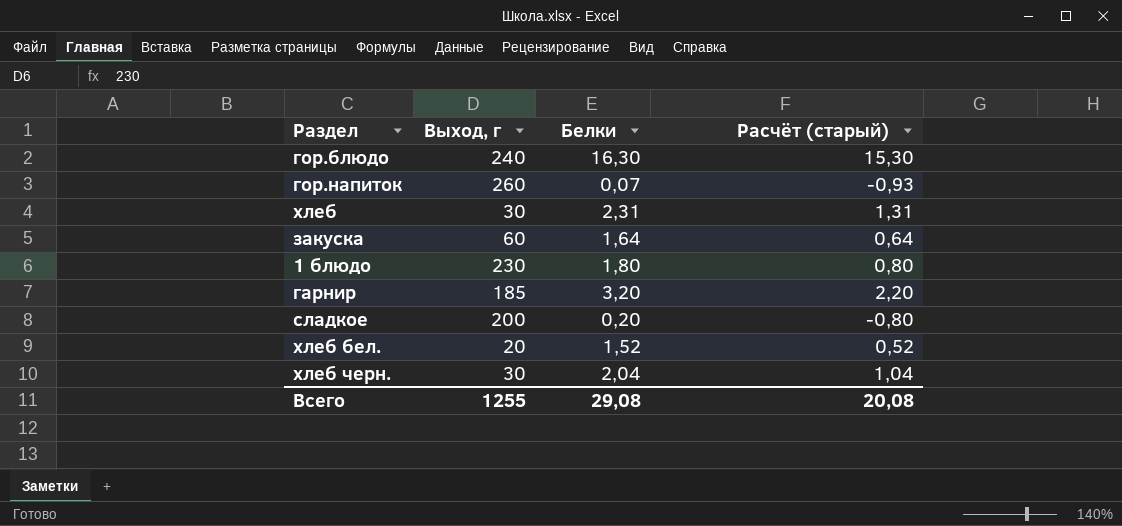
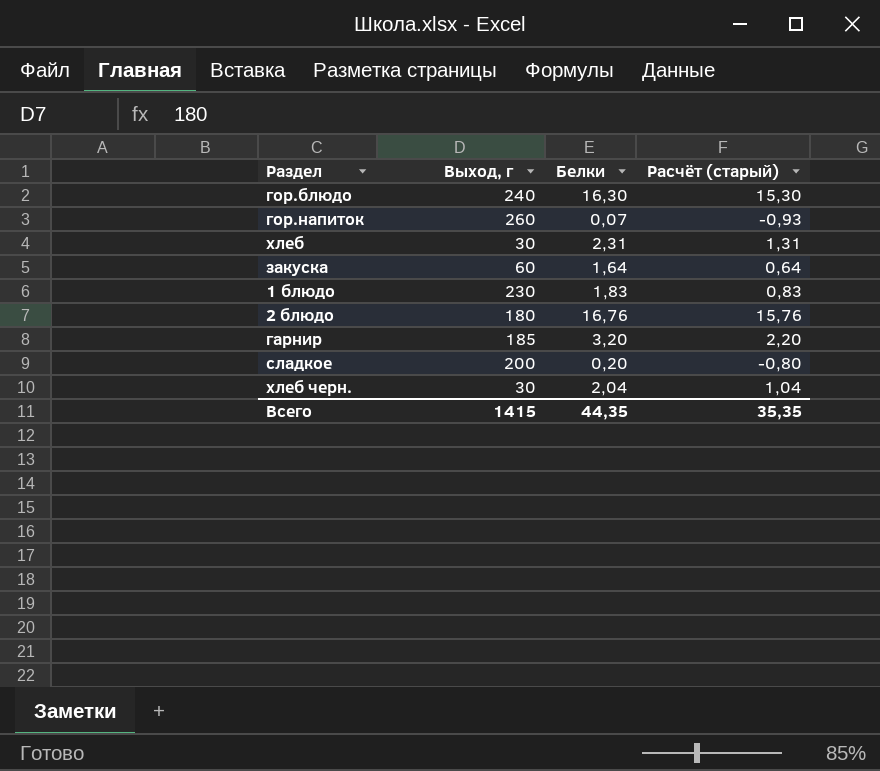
row хлеб бел.: 20 | 1,52 | 0,52 -> none
1 блюдо | Белки: 1,80 -> 1,83
1 блюдо | Расчёт (старый): 0,80 -> 0,83
row 2 блюдо: none -> 180 | 16,76 | 15,76
Всего | Выход, г: 1255 -> 1415
Всего | Белки: 29,08 -> 44,35
Всего | Расчёт (старый): 20,08 -> 35,35

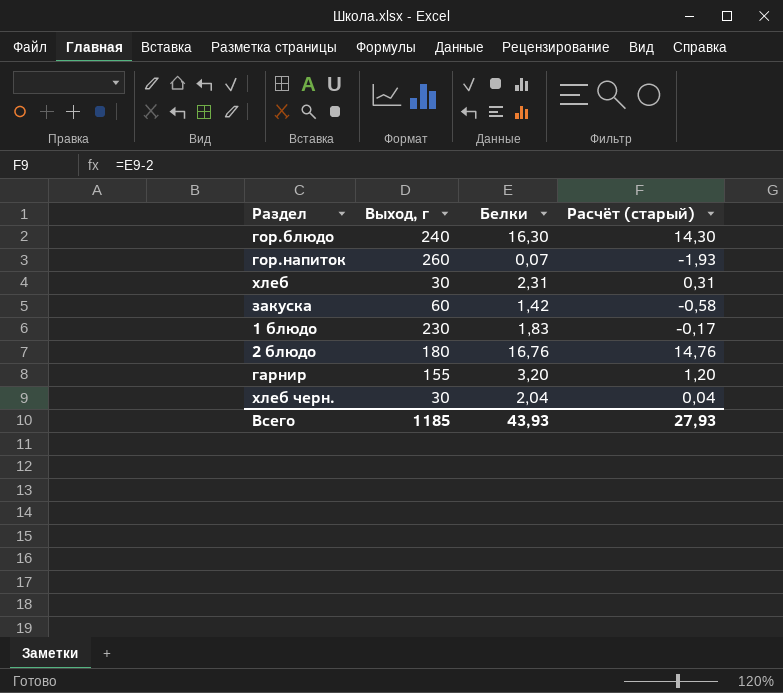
column Расчёт (старый) | formula: [Белки] - 1 -> [Белки] - 2
row сладкое: 200 | 0,20 | -0,80 -> none
закуска | Белки: 1,64 -> 1,42
гарнир | Выход, г: 185 -> 155
Всего | Выход, г: 1415 -> 1185
Всего | Белки: 44,35 -> 43,93
Всего | Расчёт (старый): 35,35 -> 27,93

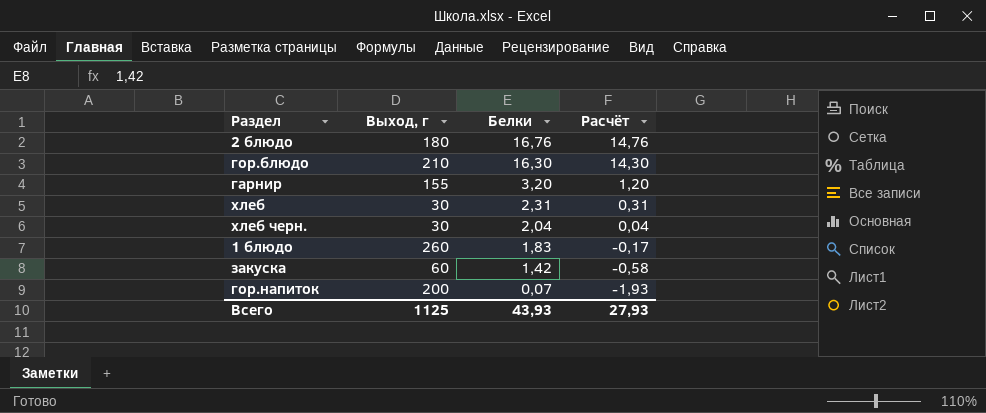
row order: none -> Белки descending
column name: Расчёт (старый) -> Расчёт
гор.блюдо | Выход, г: 240 -> 210
1 блюдо | Выход, г: 230 -> 260
гор.напиток | Выход, г: 260 -> 200
Всего | Выход, г: 1185 -> 1125

